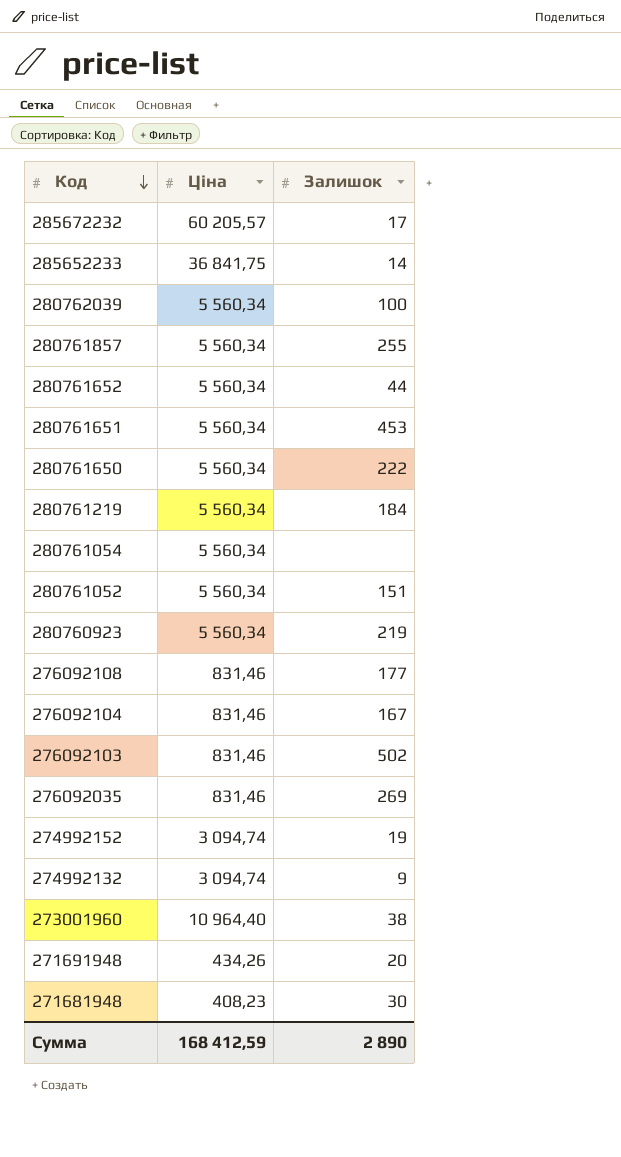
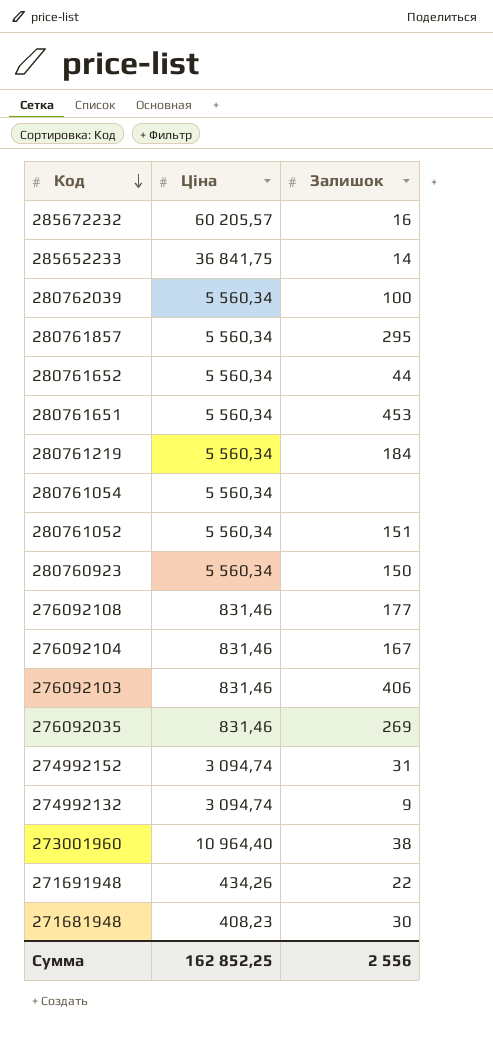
row 280761650: 5 560,34 | 222 -> none
285672232 | Залишок: 17 -> 16
280761857 | Залишок: 255 -> 295
280760923 | Залишок: 219 -> 150
276092103 | Залишок: 502 -> 406
274992152 | Залишок: 19 -> 31
271691948 | Залишок: 20 -> 22
Сумма | Ціна: 168 412,59 -> 162 852,25
Сумма | Залишок: 2 890 -> 2 556

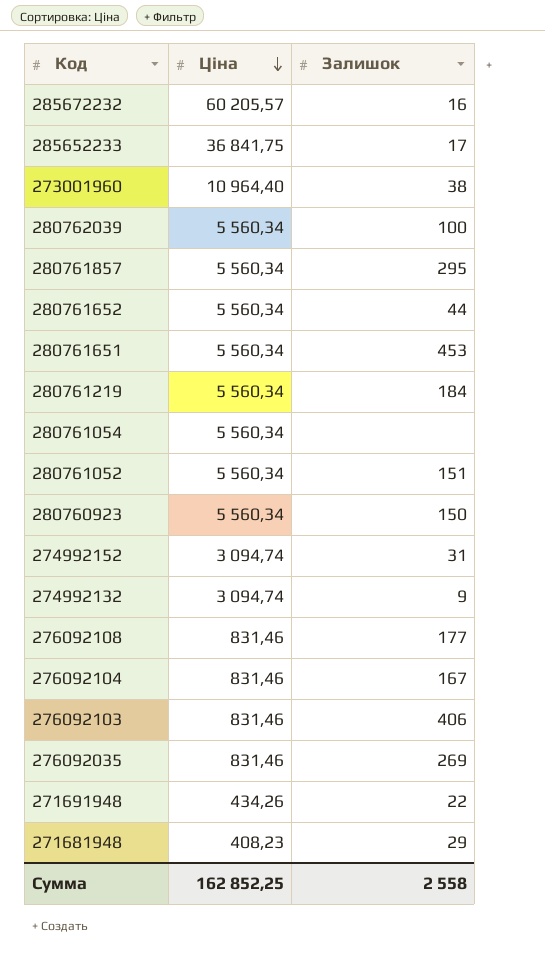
row order: Код descending -> Ціна descending
285652233 | Залишок: 14 -> 17
271681948 | Залишок: 30 -> 29
Сумма | Залишок: 2 556 -> 2 558

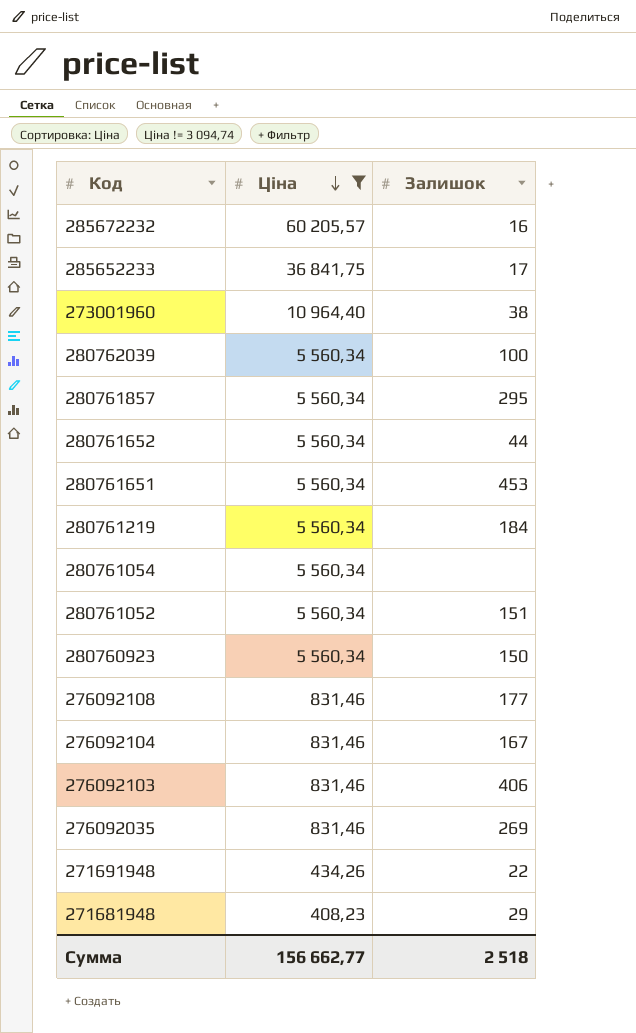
filter: none -> Ціна != 3 094,74
Сумма | Ціна: 162 852,25 -> 156 662,77
Сумма | Залишок: 2 558 -> 2 518

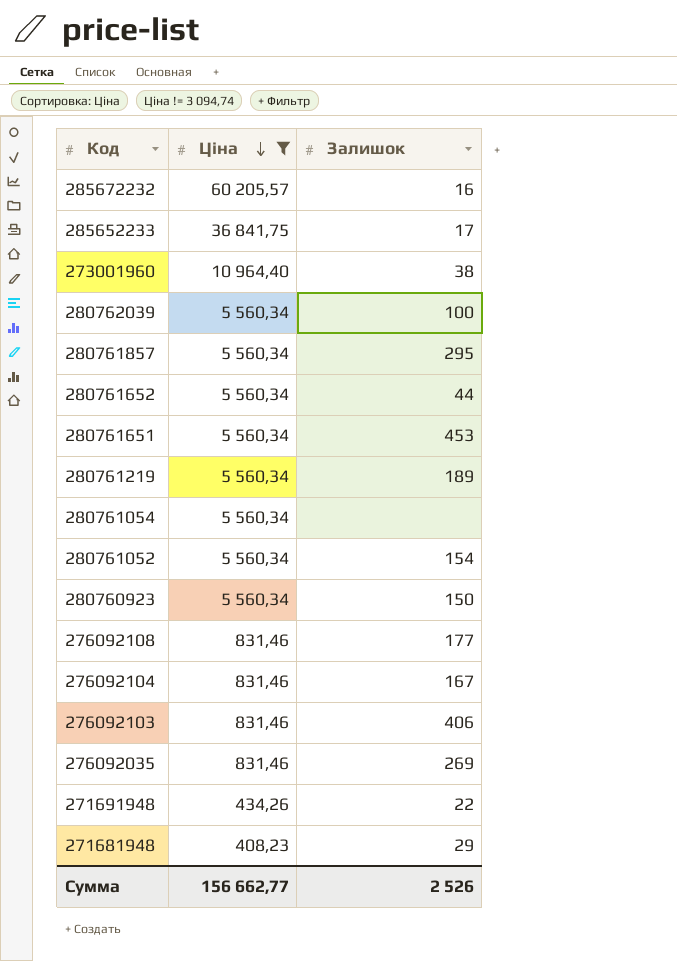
280761219 | Залишок: 184 -> 189
280761052 | Залишок: 151 -> 154
Сумма | Залишок: 2 518 -> 2 526

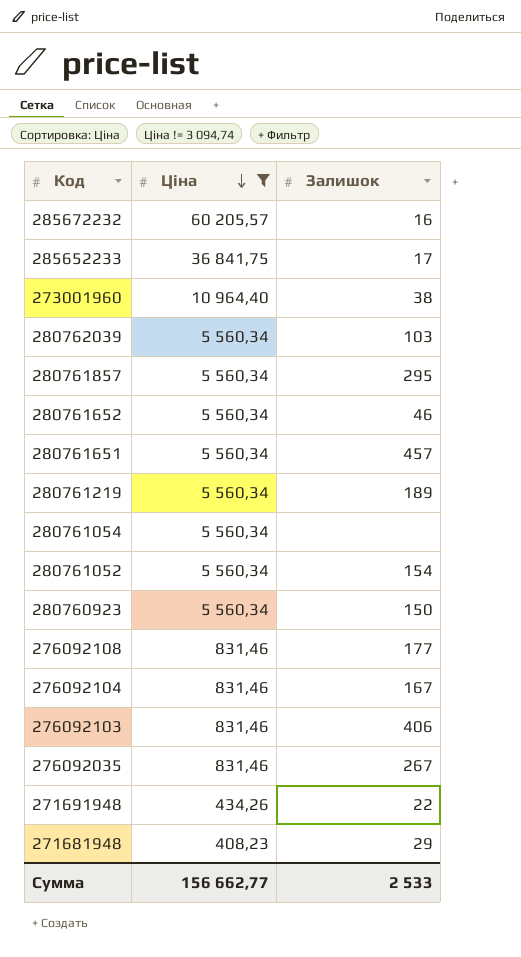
280762039 | Залишок: 100 -> 103
280761652 | Залишок: 44 -> 46
280761651 | Залишок: 453 -> 457
276092035 | Залишок: 269 -> 267
Сумма | Залишок: 2 526 -> 2 533

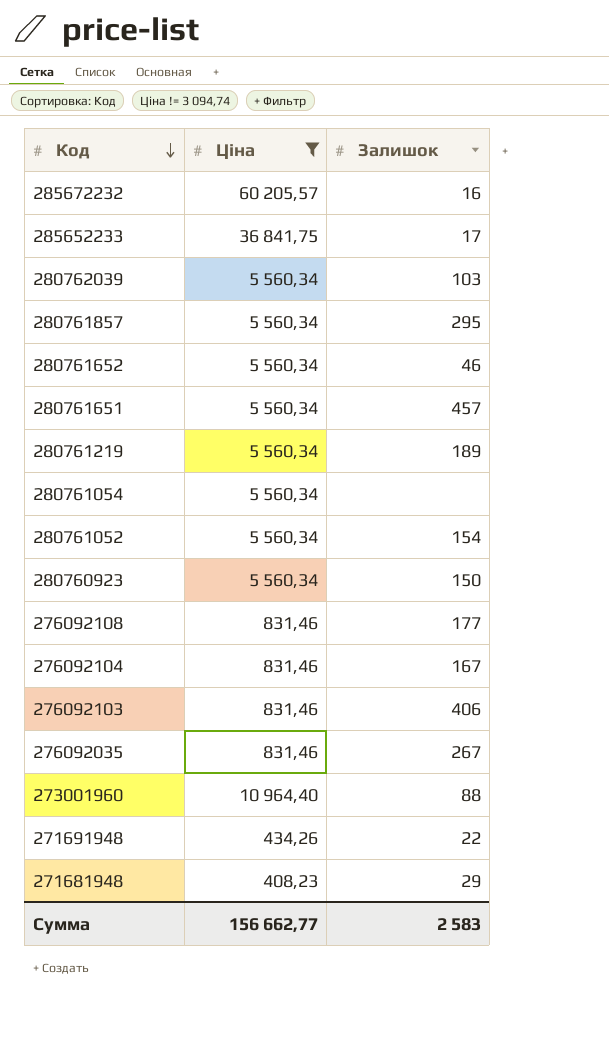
row order: Ціна descending -> Код descending
273001960 | Залишок: 38 -> 88
Сумма | Залишок: 2 533 -> 2 583

